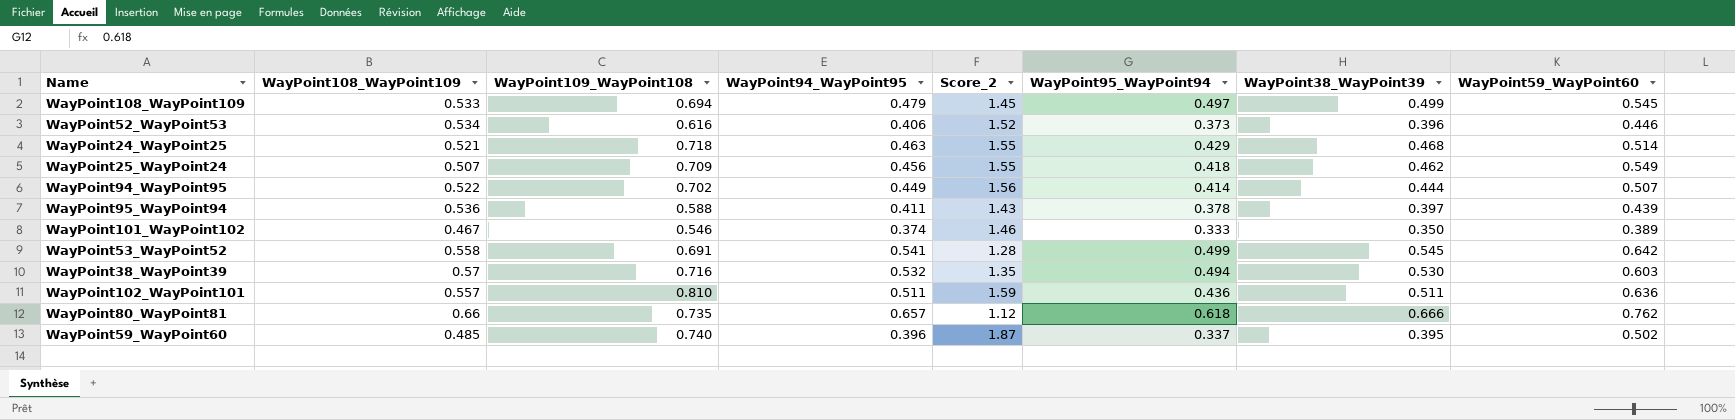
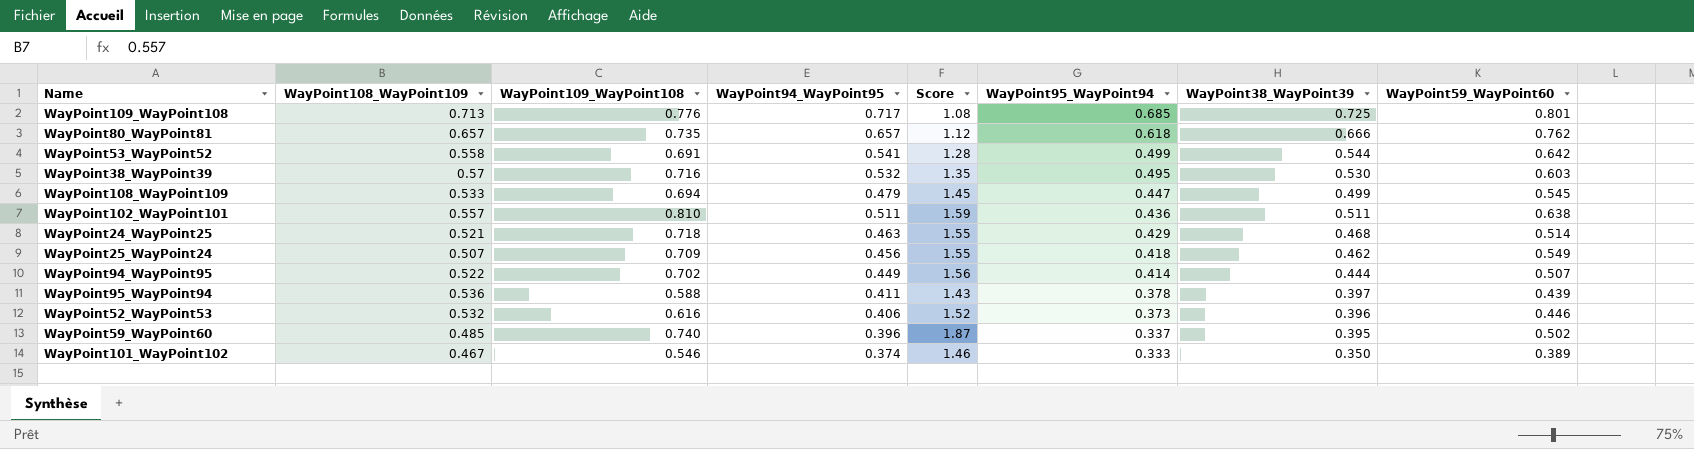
row order: none -> WayPoint95_WayPoint94 descending
column name: Score_2 -> Score
row WayPoint109_WayPoint108: none -> 0.713 | 0.776 | 0.717 | 1.08 | 0.685 | 0.725 | 0.801
WayPoint80_WayPoint81 | WayPoint108_WayPoint109: 0.66 -> 0.657
WayPoint53_WayPoint52 | WayPoint38_WayPoint39: 0.545 -> 0.544
WayPoint38_WayPoint39 | WayPoint95_WayPoint94: 0.494 -> 0.495
WayPoint108_WayPoint109 | WayPoint95_WayPoint94: 0.497 -> 0.447
WayPoint102_WayPoint101 | WayPoint59_WayPoint60: 0.636 -> 0.638
WayPoint52_WayPoint53 | WayPoint108_WayPoint109: 0.534 -> 0.532

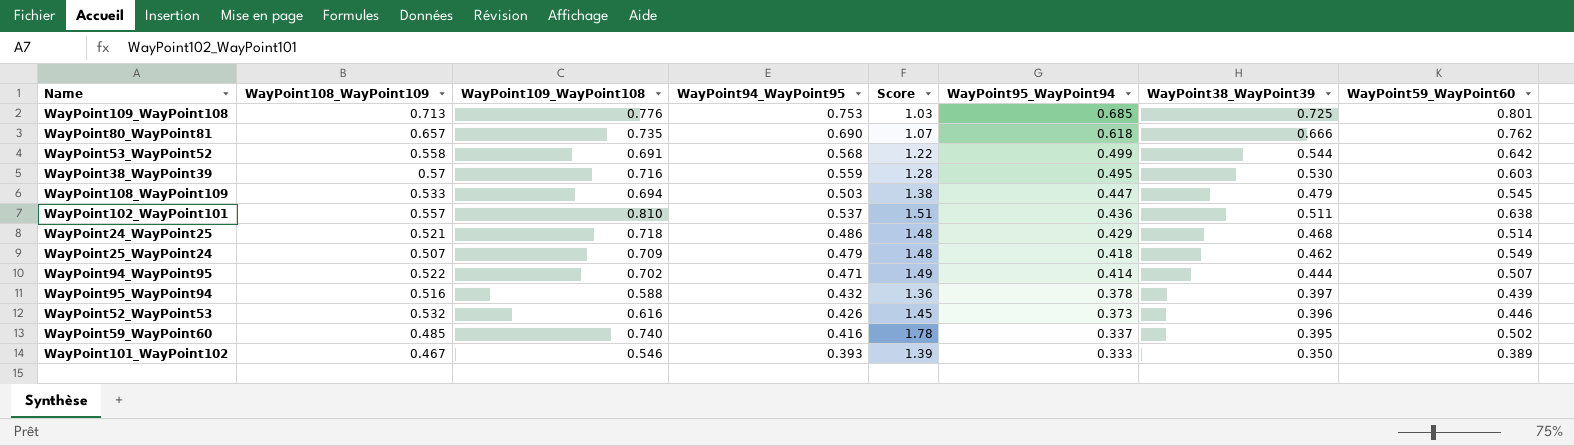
WayPoint109_WayPoint108 | WayPoint94_WayPoint95: 0.717 -> 0.753
WayPoint109_WayPoint108 | Score: 1.08 -> 1.03
WayPoint80_WayPoint81 | WayPoint94_WayPoint95: 0.657 -> 0.690
WayPoint80_WayPoint81 | Score: 1.12 -> 1.07
WayPoint53_WayPoint52 | WayPoint94_WayPoint95: 0.541 -> 0.568
WayPoint53_WayPoint52 | Score: 1.28 -> 1.22
WayPoint38_WayPoint39 | WayPoint94_WayPoint95: 0.532 -> 0.559
WayPoint38_WayPoint39 | Score: 1.35 -> 1.28
WayPoint108_WayPoint109 | WayPoint94_WayPoint95: 0.479 -> 0.503
WayPoint108_WayPoint109 | Score: 1.45 -> 1.38
WayPoint108_WayPoint109 | WayPoint38_WayPoint39: 0.499 -> 0.479
WayPoint102_WayPoint101 | WayPoint94_WayPoint95: 0.511 -> 0.537
WayPoint102_WayPoint101 | Score: 1.59 -> 1.51
WayPoint24_WayPoint25 | WayPoint94_WayPoint95: 0.463 -> 0.486
WayPoint24_WayPoint25 | Score: 1.55 -> 1.48
WayPoint25_WayPoint24 | WayPoint94_WayPoint95: 0.456 -> 0.479
WayPoint25_WayPoint24 | Score: 1.55 -> 1.48
WayPoint94_WayPoint95 | WayPoint94_WayPoint95: 0.449 -> 0.471
WayPoint94_WayPoint95 | Score: 1.56 -> 1.49
WayPoint95_WayPoint94 | WayPoint108_WayPoint109: 0.536 -> 0.516
WayPoint95_WayPoint94 | WayPoint94_WayPoint95: 0.411 -> 0.432
WayPoint95_WayPoint94 | Score: 1.43 -> 1.36
WayPoint52_WayPoint53 | WayPoint94_WayPoint95: 0.406 -> 0.426
WayPoint52_WayPoint53 | Score: 1.52 -> 1.45
WayPoint59_WayPoint60 | WayPoint94_WayPoint95: 0.396 -> 0.416
WayPoint59_WayPoint60 | Score: 1.87 -> 1.78
WayPoint101_WayPoint102 | WayPoint94_WayPoint95: 0.374 -> 0.393
WayPoint101_WayPoint102 | Score: 1.46 -> 1.39

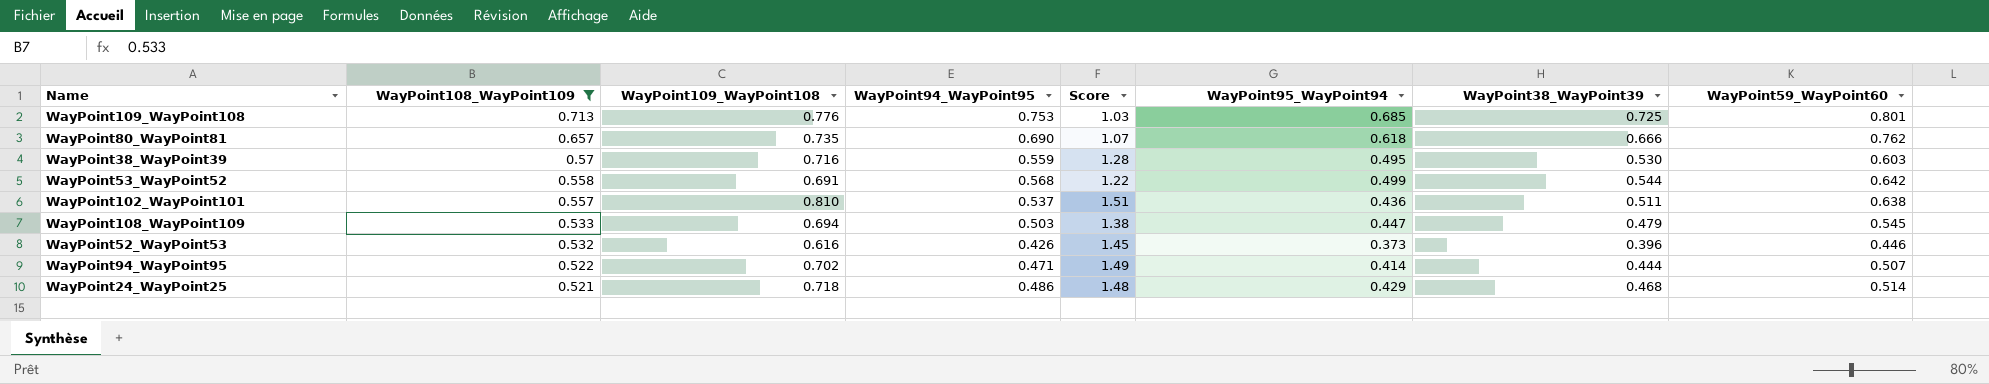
filter: none -> WayPoint108_WayPoint109 >= 0.521
row order: WayPoint95_WayPoint94 descending -> WayPoint108_WayPoint109 descending

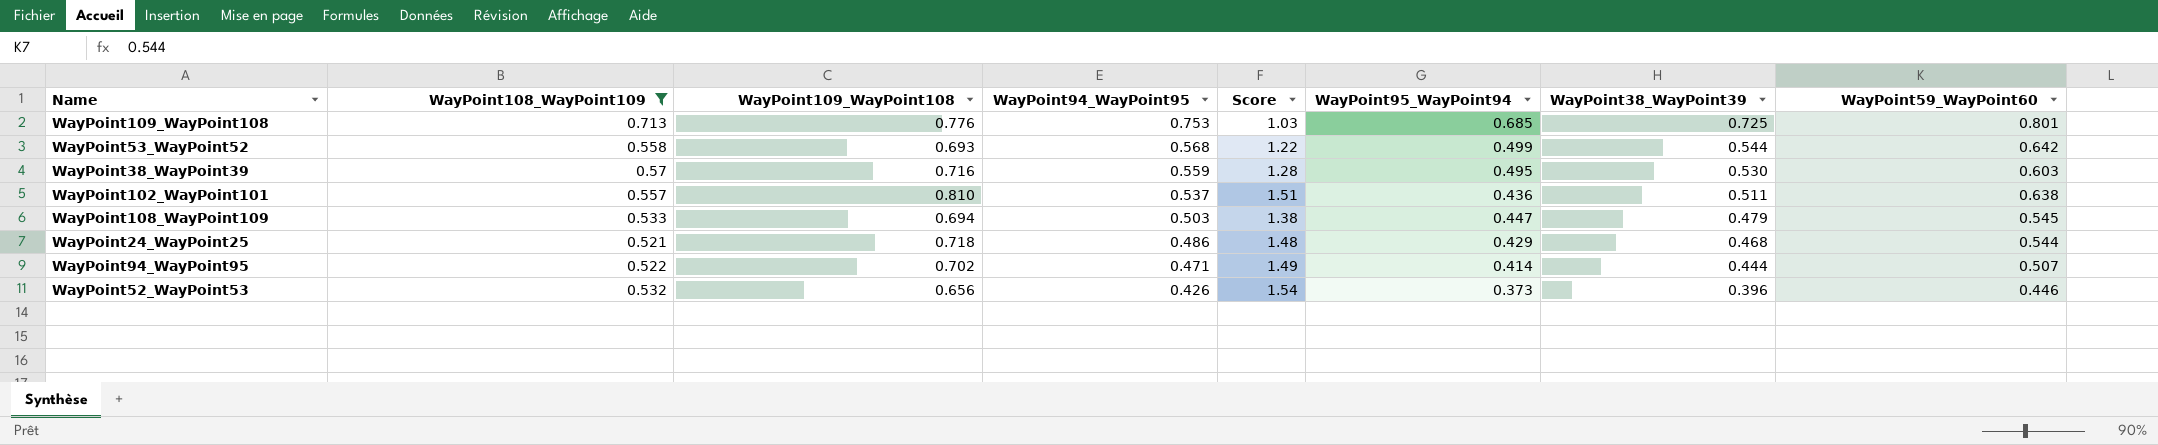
row order: WayPoint108_WayPoint109 descending -> WayPoint94_WayPoint95 descending
row WayPoint80_WayPoint81: 0.657 | 0.735 | 0.690 | 1.07 | 0.618 | 0.666 | 0.762 -> none
WayPoint53_WayPoint52 | WayPoint109_WayPoint108: 0.691 -> 0.693
WayPoint24_WayPoint25 | WayPoint59_WayPoint60: 0.514 -> 0.544
WayPoint52_WayPoint53 | WayPoint109_WayPoint108: 0.616 -> 0.656
WayPoint52_WayPoint53 | Score: 1.45 -> 1.54

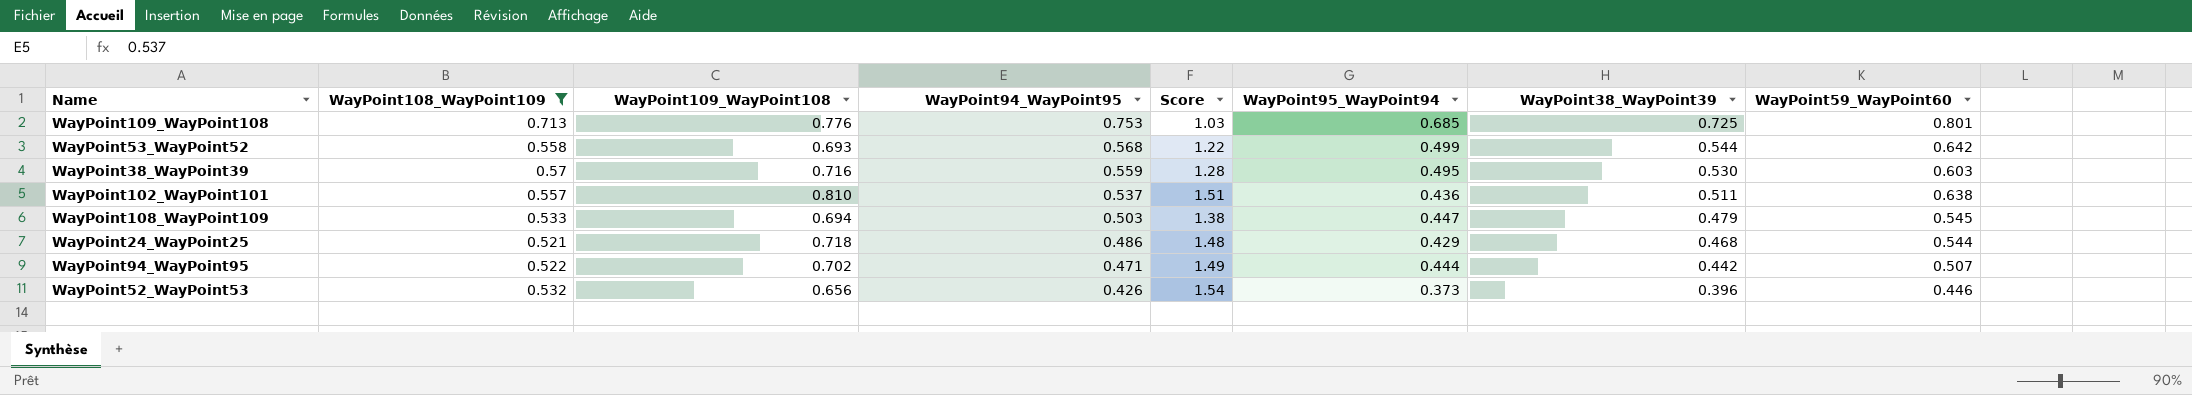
WayPoint94_WayPoint95 | WayPoint95_WayPoint94: 0.414 -> 0.444
WayPoint94_WayPoint95 | WayPoint38_WayPoint39: 0.444 -> 0.442

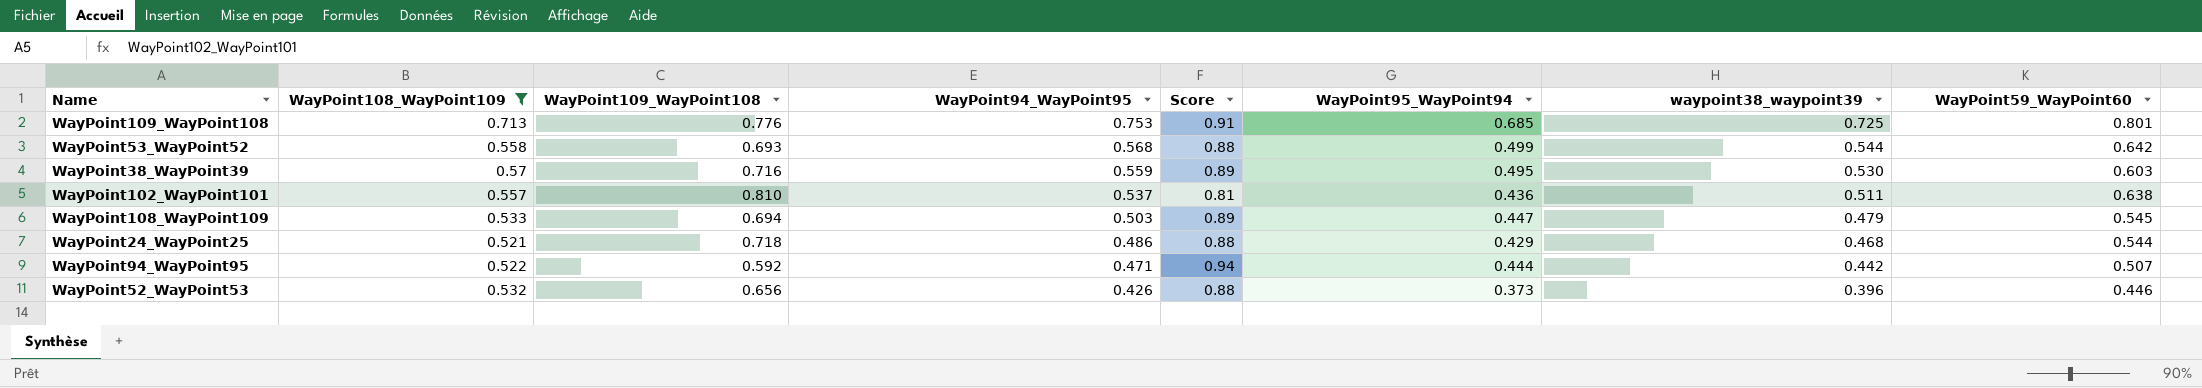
column Score | formula: [WayPoint109_WayPoint108] / [WayPoint94_WayPoint95] -> [WayPoint95_WayPoint94] / [WayPoint94_WayPoint95]
column name: WayPoint38_WayPoint39 -> waypoint38_waypoint39
WayPoint94_WayPoint95 | WayPoint109_WayPoint108: 0.702 -> 0.592

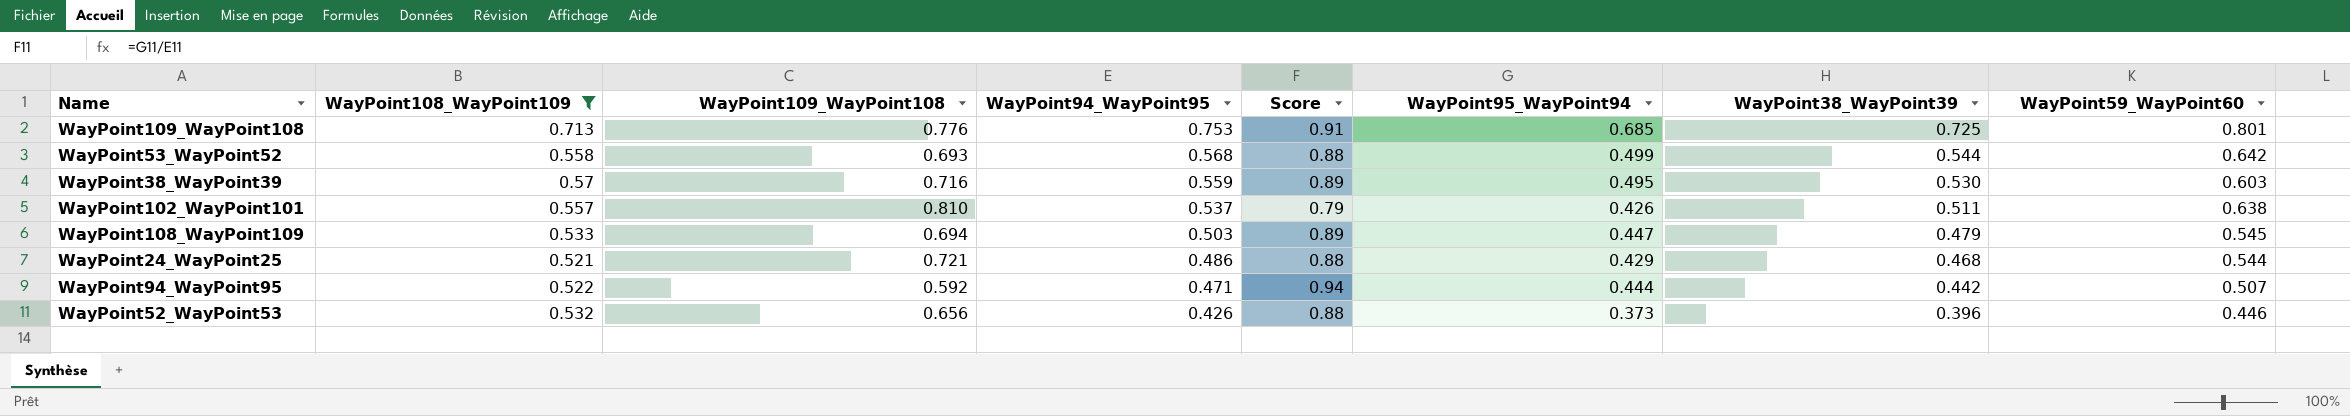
column name: waypoint38_waypoint39 -> WayPoint38_WayPoint39
WayPoint102_WayPoint101 | Score: 0.81 -> 0.79
WayPoint102_WayPoint101 | WayPoint95_WayPoint94: 0.436 -> 0.426
WayPoint24_WayPoint25 | WayPoint109_WayPoint108: 0.718 -> 0.721

